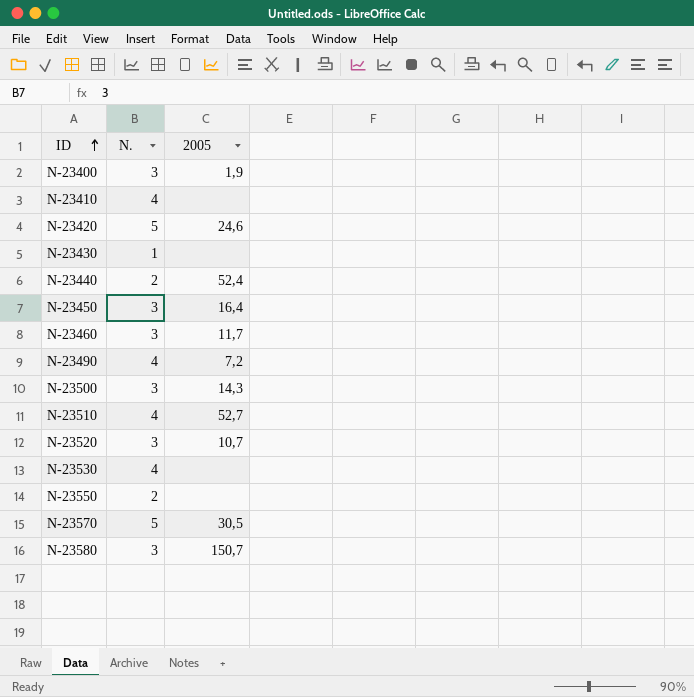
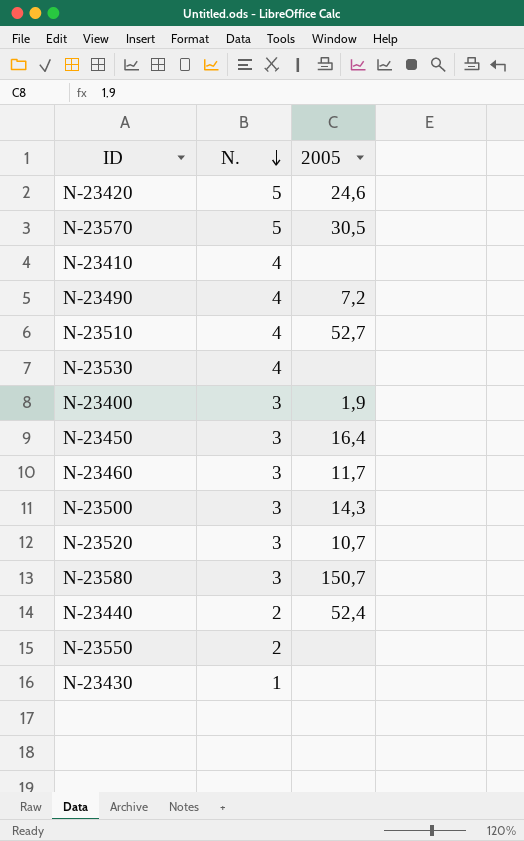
row order: ID ascending -> N. descending

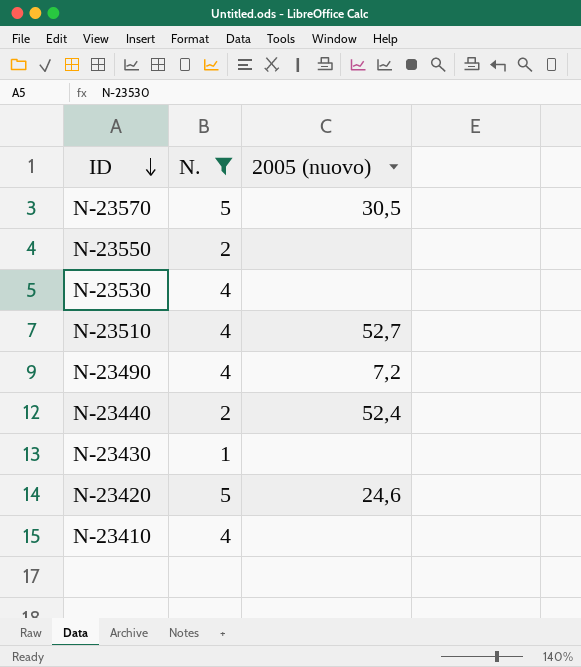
filter: none -> N. != 3
row order: N. descending -> ID descending
column name: 2005 -> 2005 (nuovo)

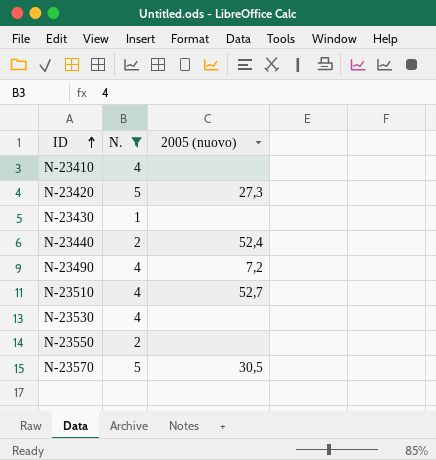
row order: ID descending -> ID ascending
N-23420 | 2005 (nuovo): 24,6 -> 27,3

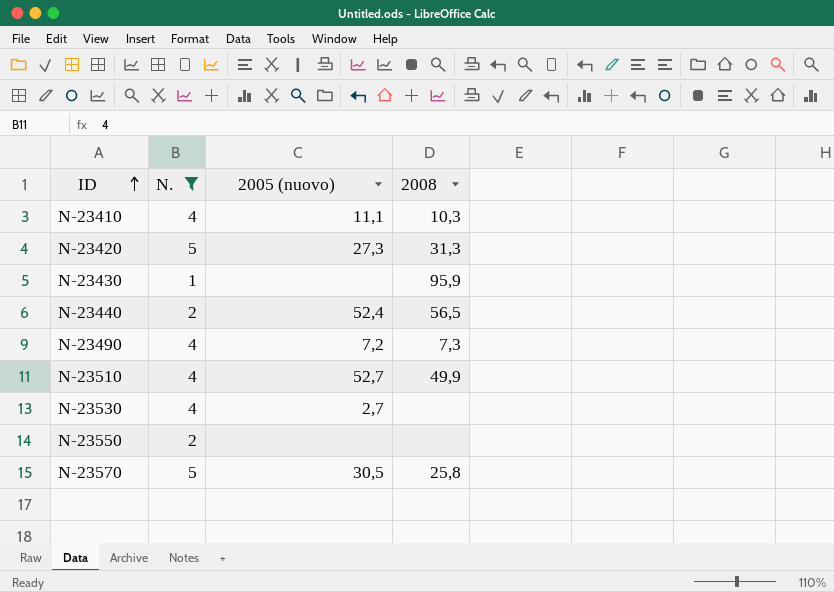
column 2008 | position: none -> 4
N-23410 | 2005 (nuovo): none -> 11,1
N-23530 | 2005 (nuovo): none -> 2,7

